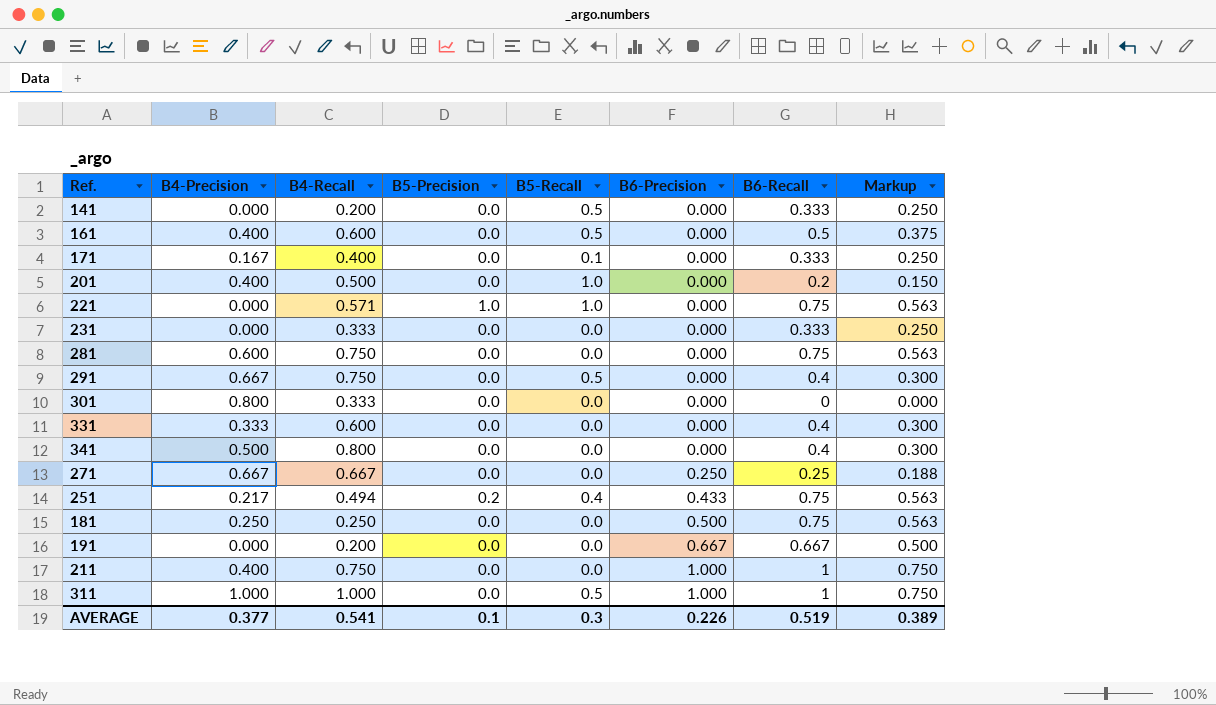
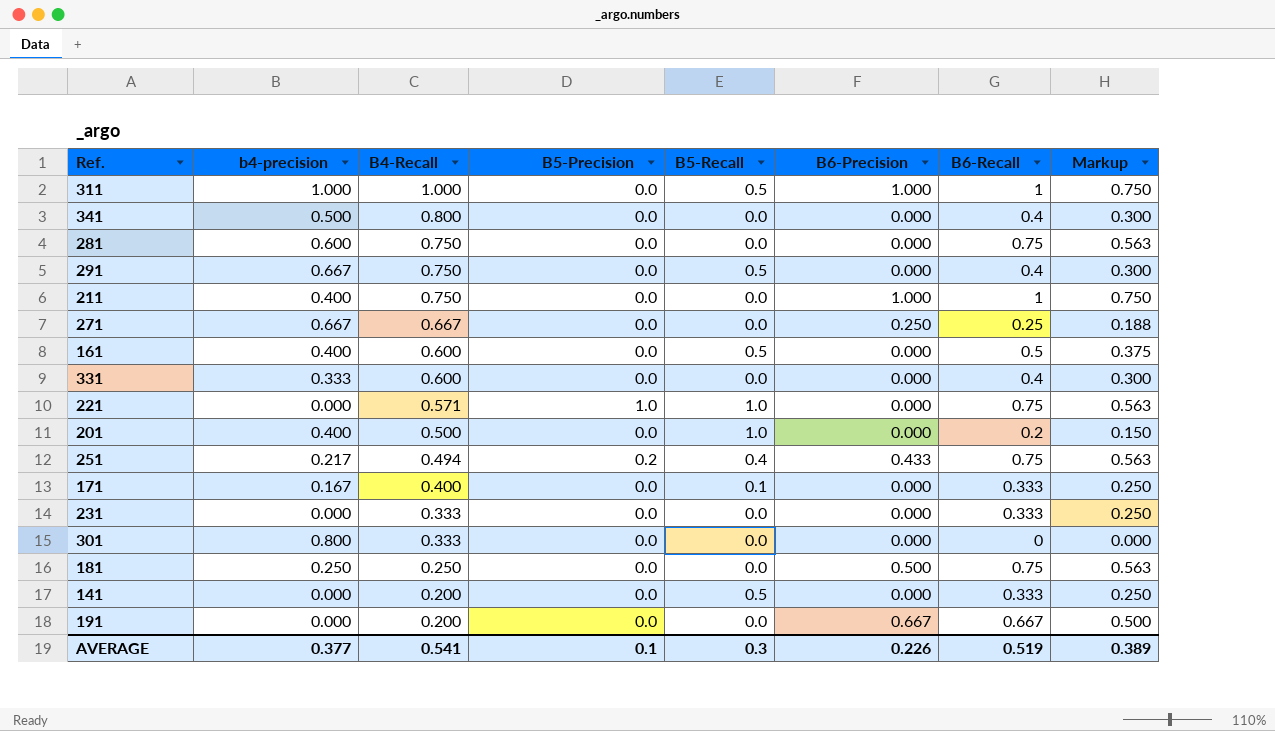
row order: B6-Precision ascending -> B4-Recall descending
column name: B4-Precision -> b4-precision

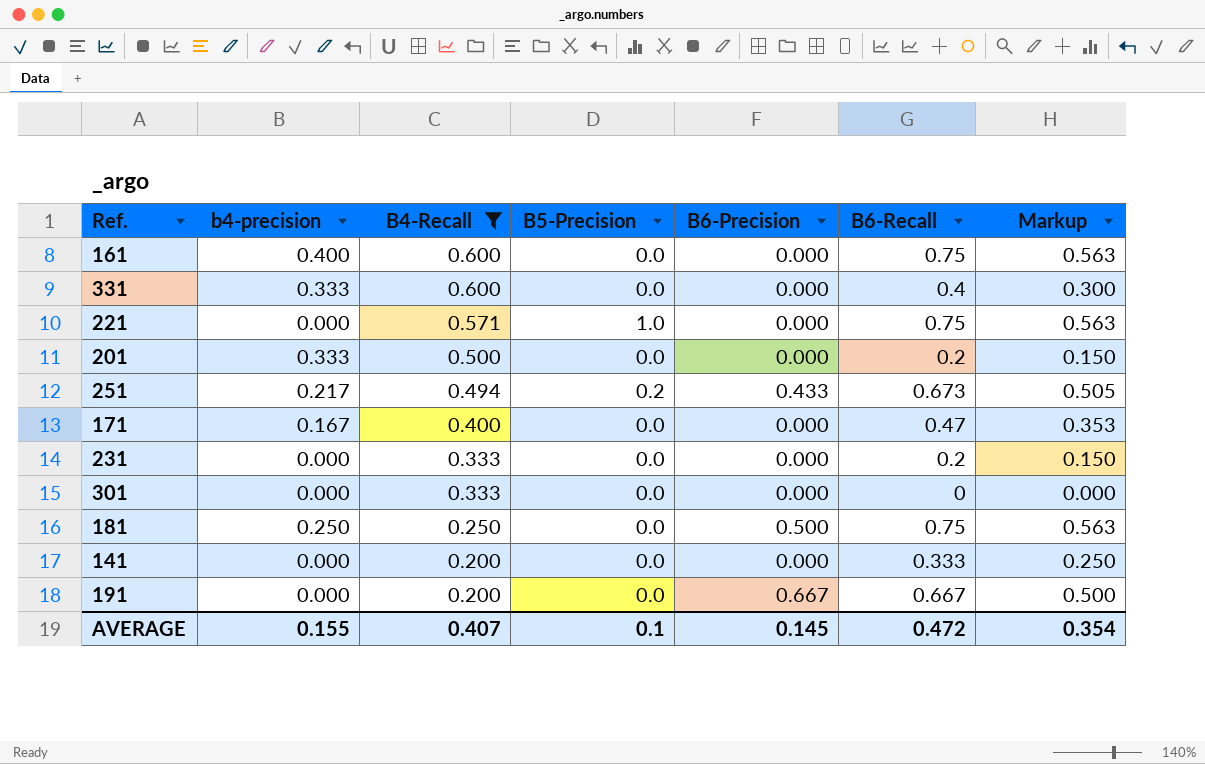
filter: none -> B4-Recall <= 0.600
column B5-Recall | position: 5 -> none
161 | B6-Recall: 0.5 -> 0.75
161 | Markup: 0.375 -> 0.563
201 | b4-precision: 0.400 -> 0.333
251 | B6-Recall: 0.75 -> 0.673
251 | Markup: 0.563 -> 0.505
171 | B6-Recall: 0.333 -> 0.47
171 | Markup: 0.250 -> 0.353
231 | B6-Recall: 0.333 -> 0.2
231 | Markup: 0.250 -> 0.150
301 | b4-precision: 0.800 -> 0.000
AVERAGE | b4-precision: 0.377 -> 0.155
AVERAGE | B4-Recall: 0.541 -> 0.407
AVERAGE | B6-Precision: 0.226 -> 0.145
AVERAGE | B6-Recall: 0.519 -> 0.472
AVERAGE | Markup: 0.389 -> 0.354

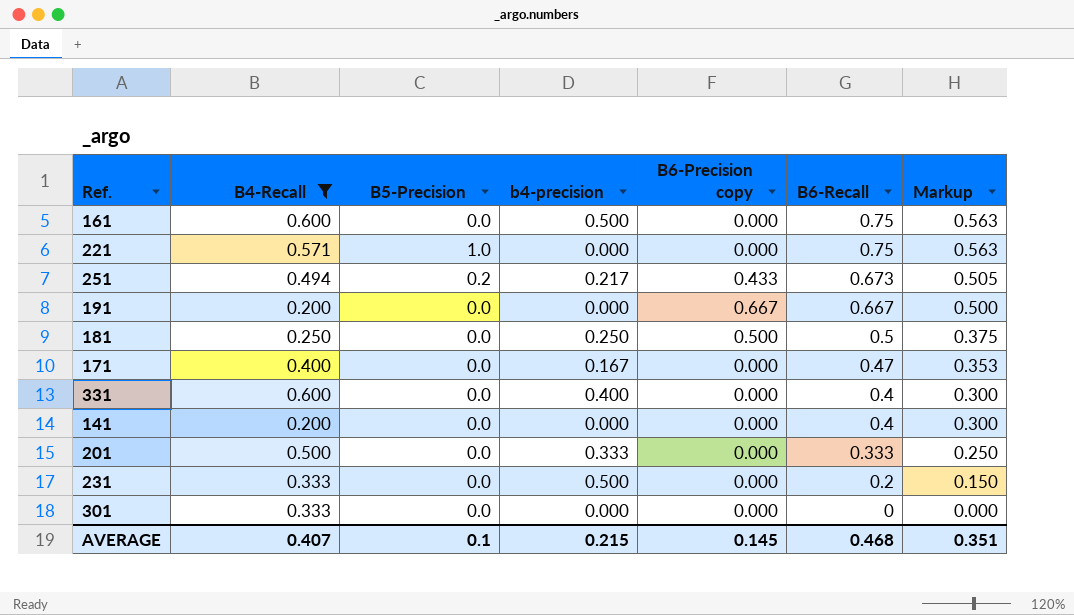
row order: B4-Recall descending -> B6-Recall descending
column b4-precision | position: 2 -> 4
column name: B6-Precision -> B6-Precision copy
161 | b4-precision: 0.400 -> 0.500
181 | B6-Recall: 0.75 -> 0.5
181 | Markup: 0.563 -> 0.375
331 | b4-precision: 0.333 -> 0.400
141 | B6-Recall: 0.333 -> 0.4
141 | Markup: 0.250 -> 0.300
201 | B6-Recall: 0.2 -> 0.333
201 | Markup: 0.150 -> 0.250
231 | b4-precision: 0.000 -> 0.500
AVERAGE | b4-precision: 0.155 -> 0.215
AVERAGE | B6-Recall: 0.472 -> 0.468
AVERAGE | Markup: 0.354 -> 0.351

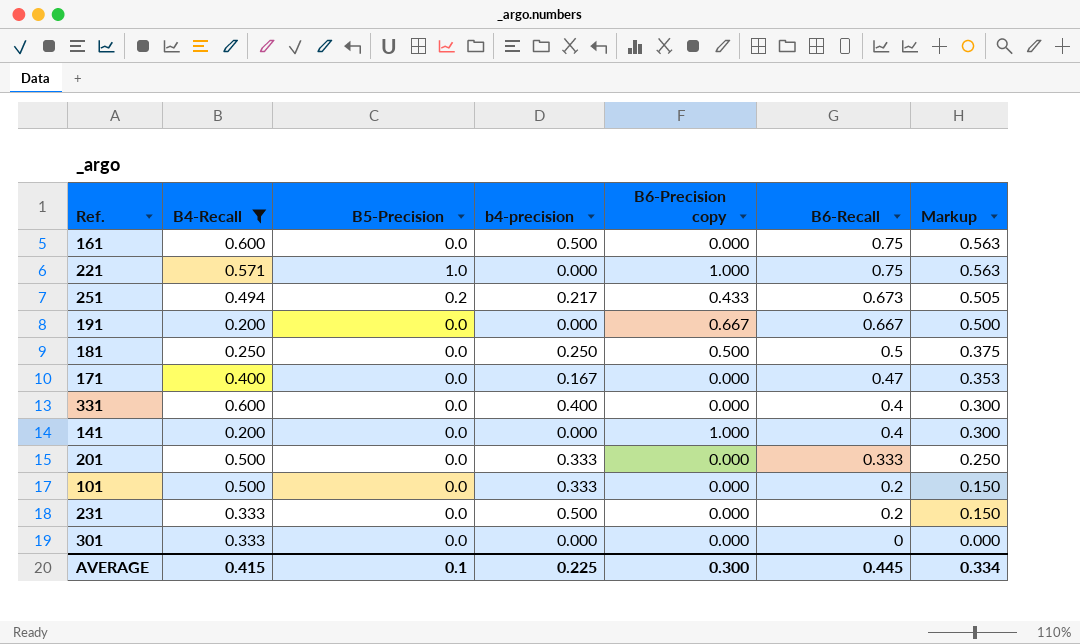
221 | B6-Precision copy: 0.000 -> 1.000
141 | B6-Precision copy: 0.000 -> 1.000
row 101: none -> 0.500 | 0.0 | 0.333 | 0.000 | 0.2 | 0.150
AVERAGE | B4-Recall: 0.407 -> 0.415
AVERAGE | b4-precision: 0.215 -> 0.225
AVERAGE | B6-Precision copy: 0.145 -> 0.300
AVERAGE | B6-Recall: 0.468 -> 0.445
AVERAGE | Markup: 0.351 -> 0.334

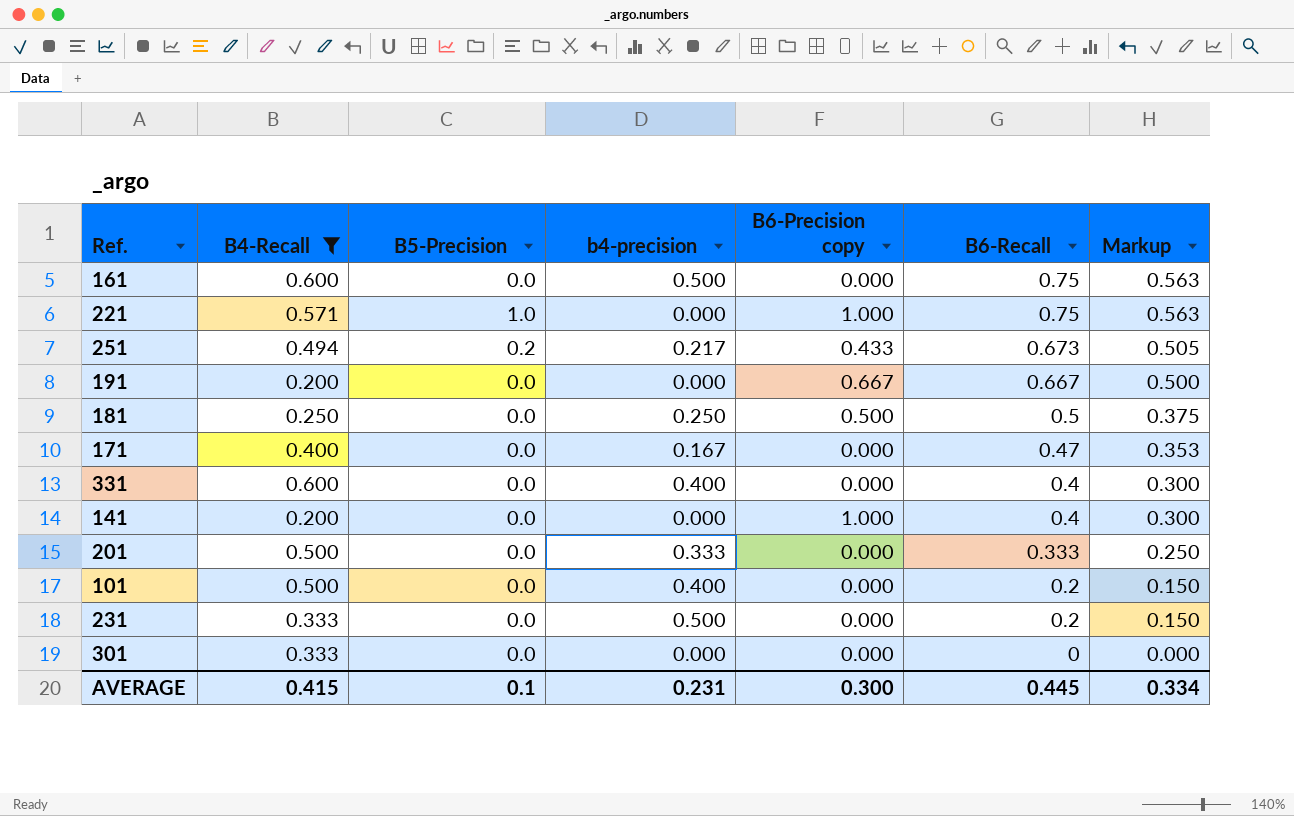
101 | b4-precision: 0.333 -> 0.400
AVERAGE | b4-precision: 0.225 -> 0.231

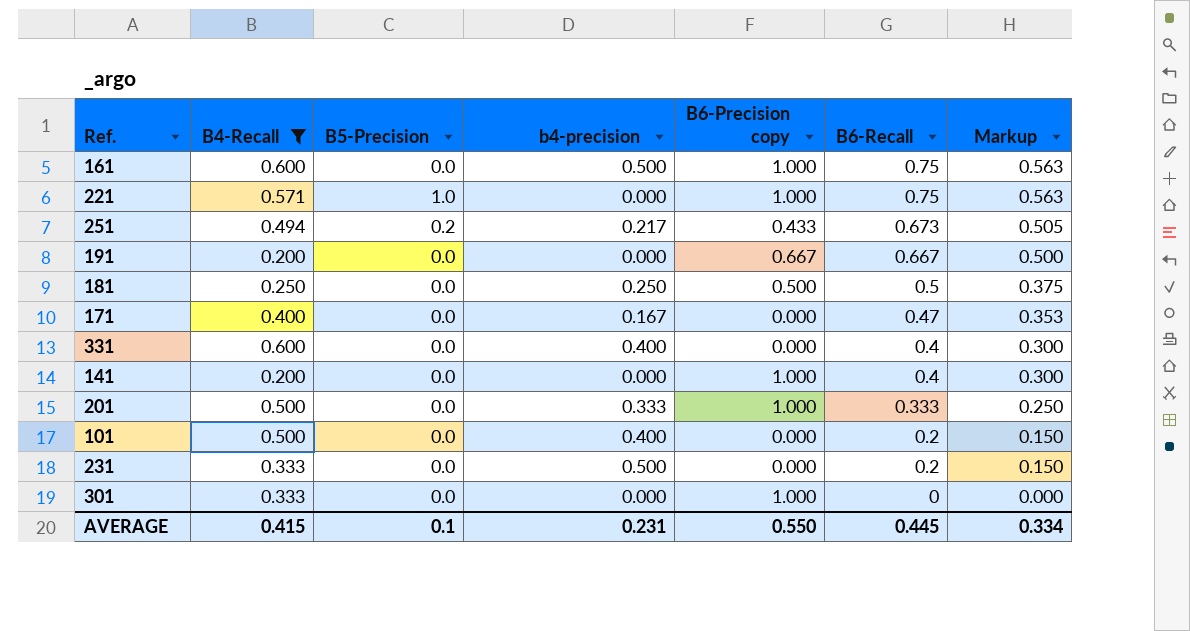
161 | B6-Precision copy: 0.000 -> 1.000
201 | B6-Precision copy: 0.000 -> 1.000
301 | B6-Precision copy: 0.000 -> 1.000
AVERAGE | B6-Precision copy: 0.300 -> 0.550

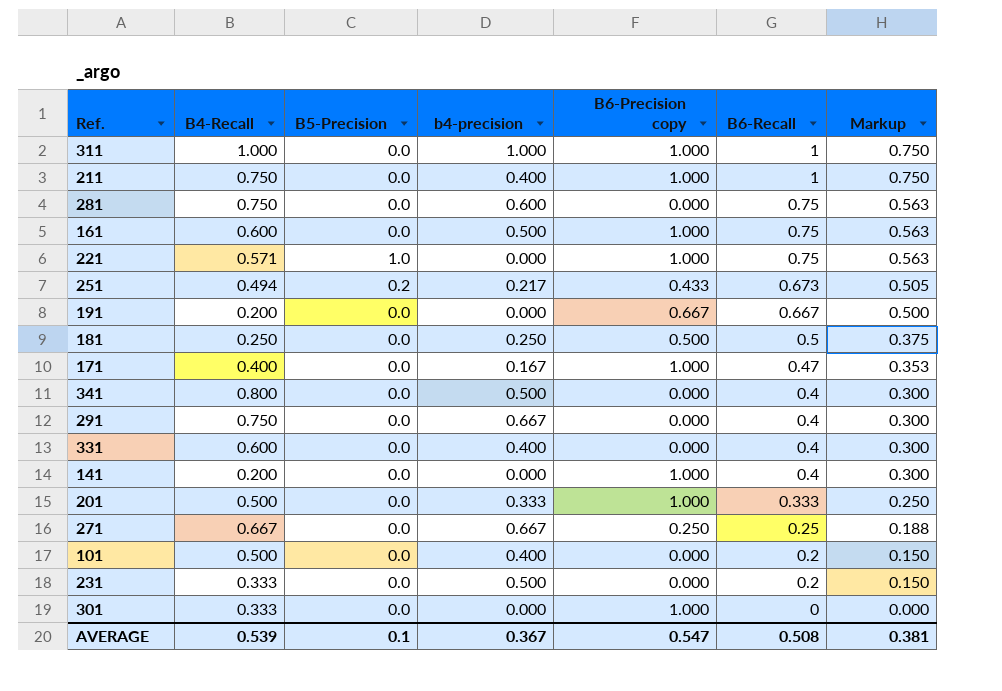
filter: B4-Recall <= 0.600 -> none
171 | B6-Precision copy: 0.000 -> 1.000
AVERAGE | B4-Recall: 0.415 -> 0.539
AVERAGE | b4-precision: 0.231 -> 0.367
AVERAGE | B6-Precision copy: 0.550 -> 0.547
AVERAGE | B6-Recall: 0.445 -> 0.508
AVERAGE | Markup: 0.334 -> 0.381

